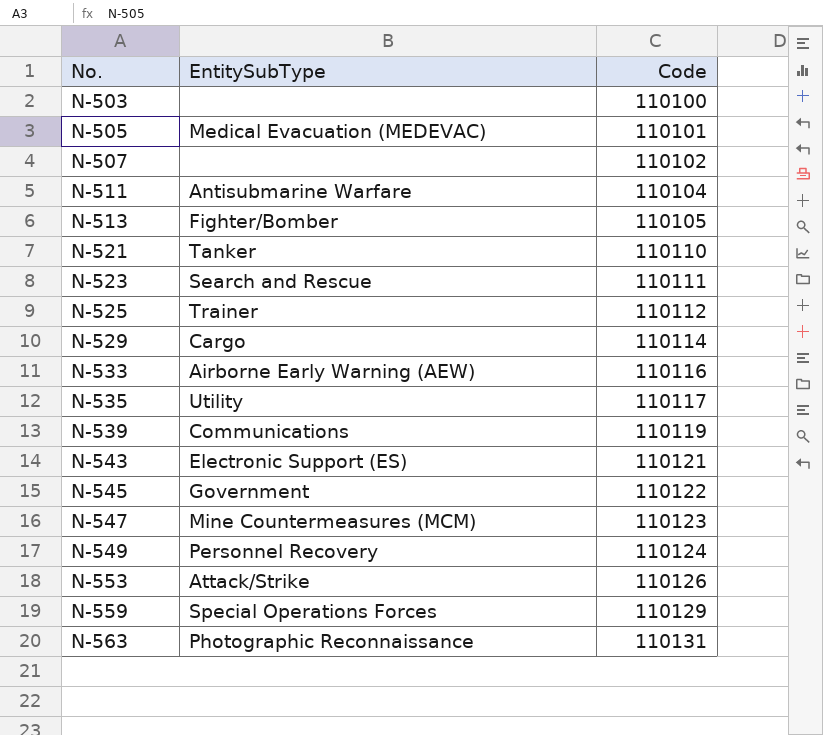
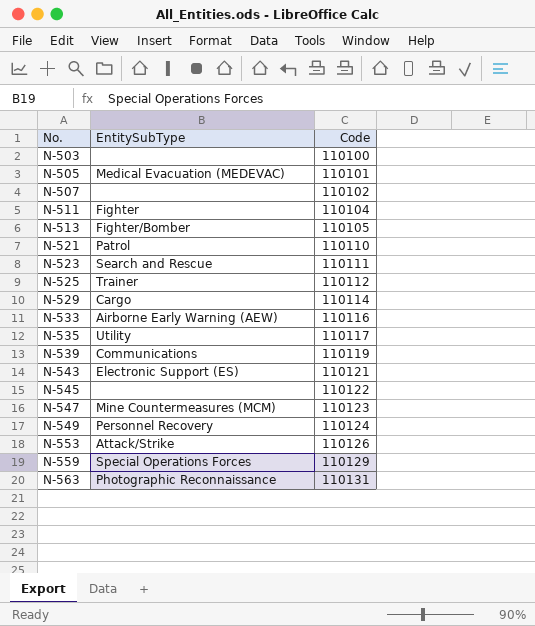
N-511 | EntitySubType: Antisubmarine Warfare -> Fighter
N-521 | EntitySubType: Tanker -> Patrol
N-545 | EntitySubType: Government -> none

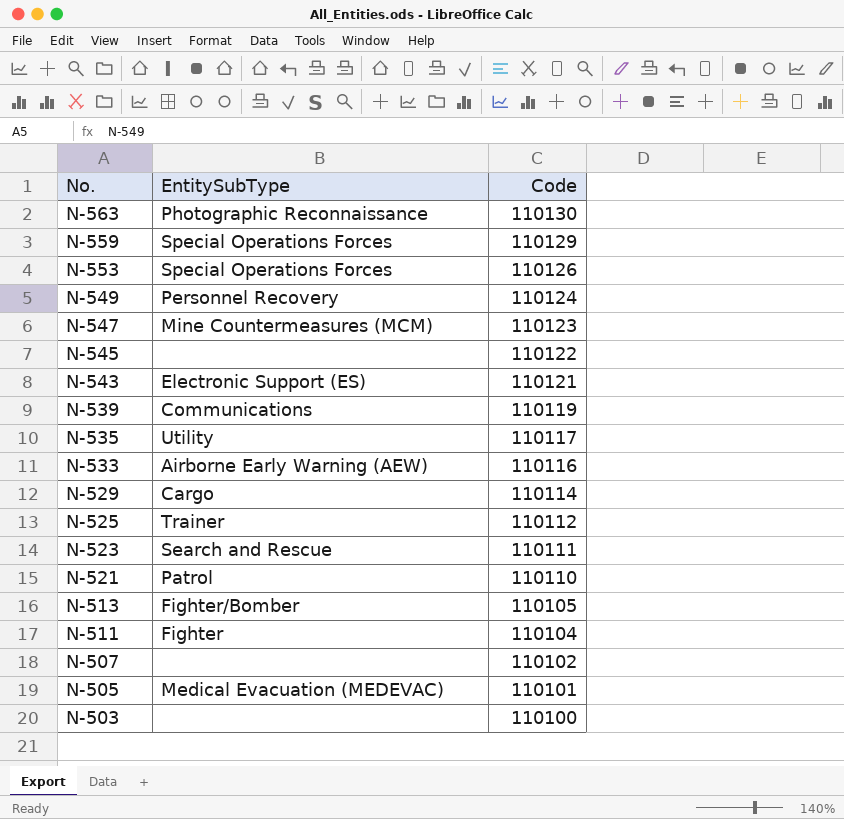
row order: No. ascending -> No. descending
N-563 | Code: 110131 -> 110130
N-553 | EntitySubType: Attack/Strike -> Special Operations Forces

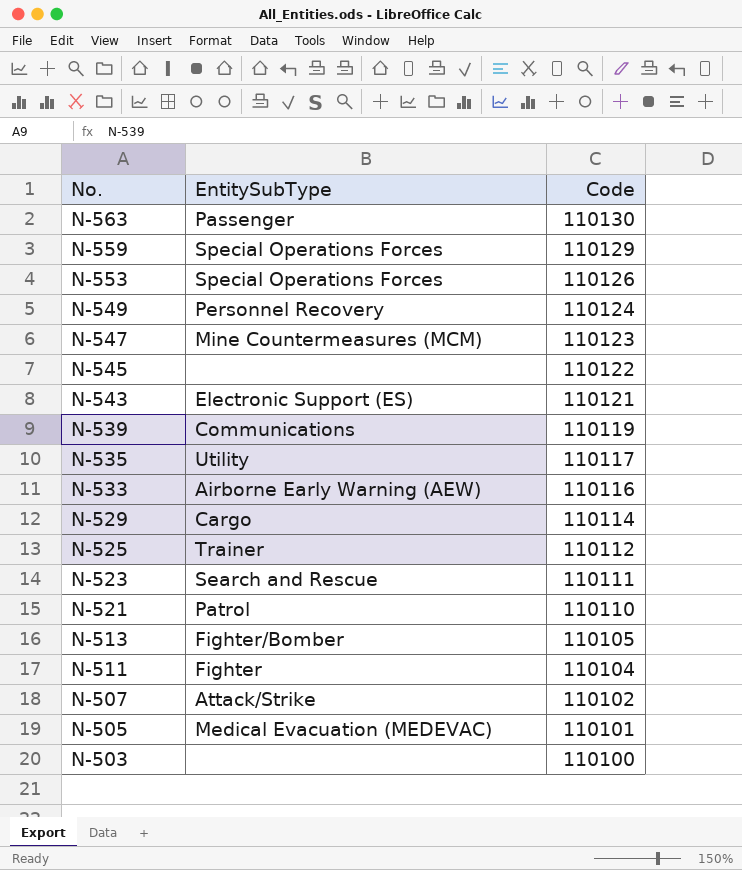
N-563 | EntitySubType: Photographic Reconnaissance -> Passenger
N-507 | EntitySubType: none -> Attack/Strike

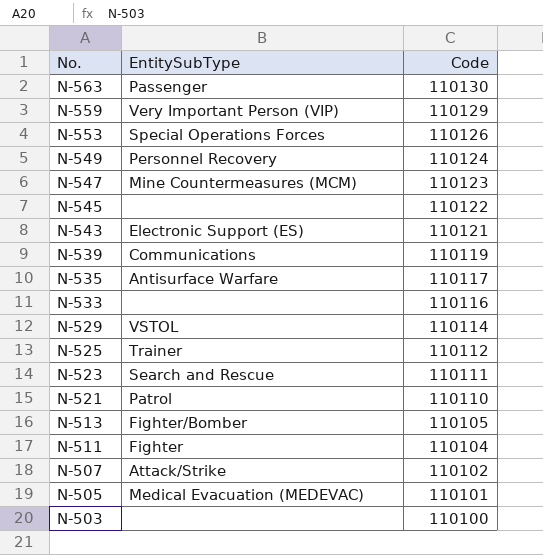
N-559 | EntitySubType: Special Operations Forces -> Very Important Person (VIP)
N-535 | EntitySubType: Utility -> Antisurface Warfare
N-533 | EntitySubType: Airborne Early Warning (AEW) -> none
N-529 | EntitySubType: Cargo -> VSTOL

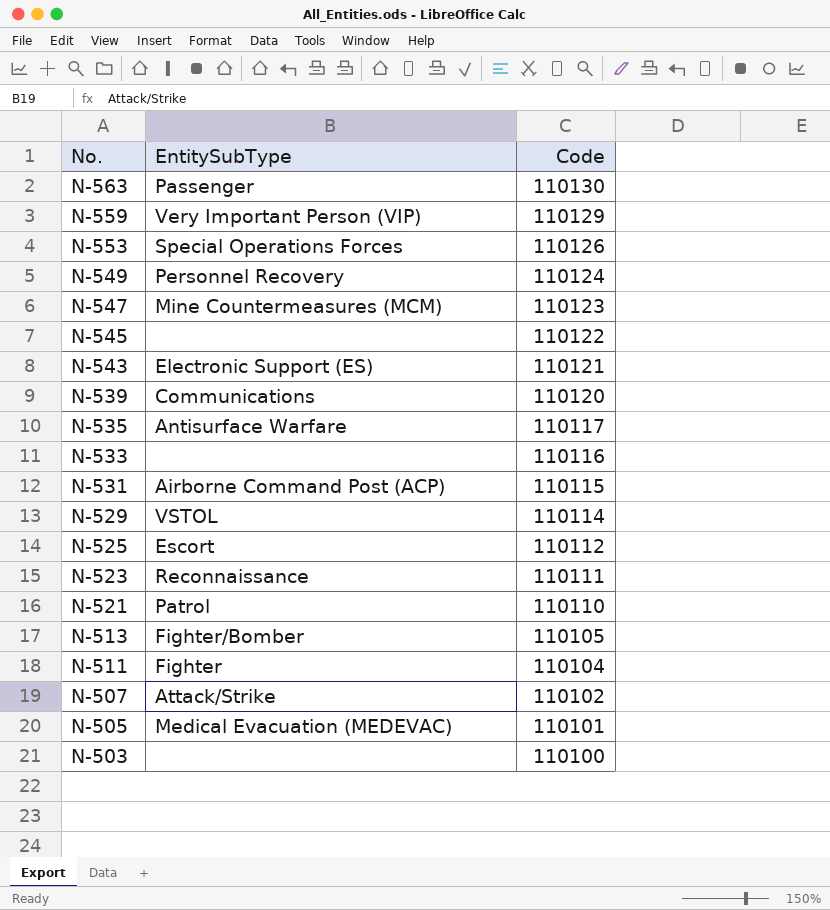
N-539 | Code: 110119 -> 110120
row N-531: none -> Airborne Command Post (ACP) | 110115
N-525 | EntitySubType: Trainer -> Escort
N-523 | EntitySubType: Search and Rescue -> Reconnaissance

